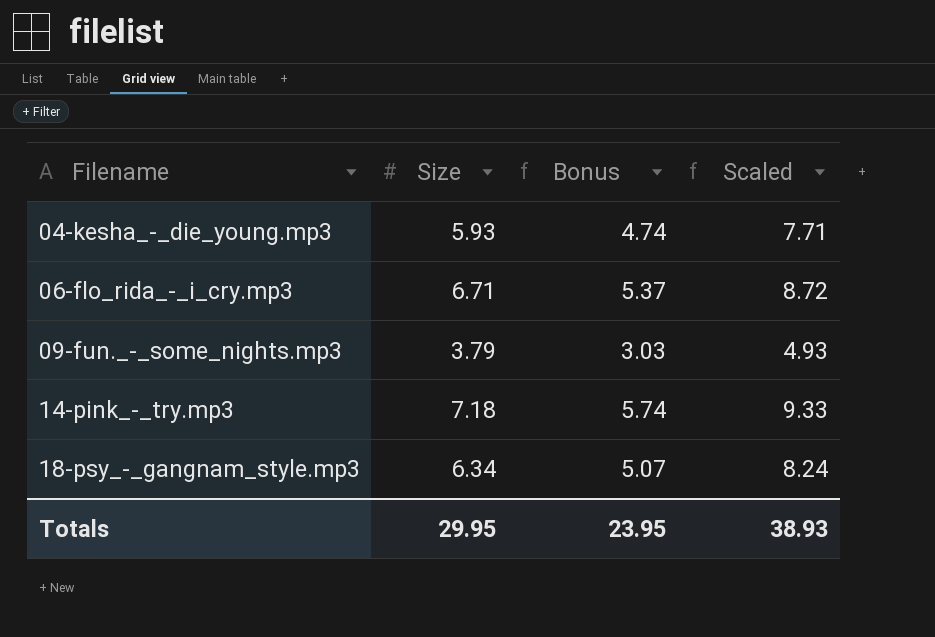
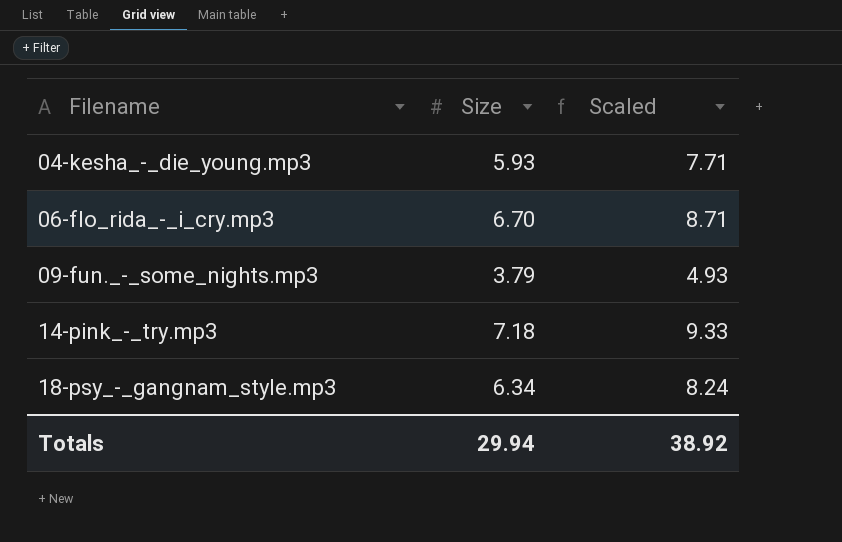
column Bonus | formula: [Size] * 0.8 -> none
06-flo_rida_-_i_cry.mp3 | Size: 6.71 -> 6.70
06-flo_rida_-_i_cry.mp3 | Scaled: 8.72 -> 8.71
Totals | Size: 29.95 -> 29.94
Totals | Scaled: 38.93 -> 38.92

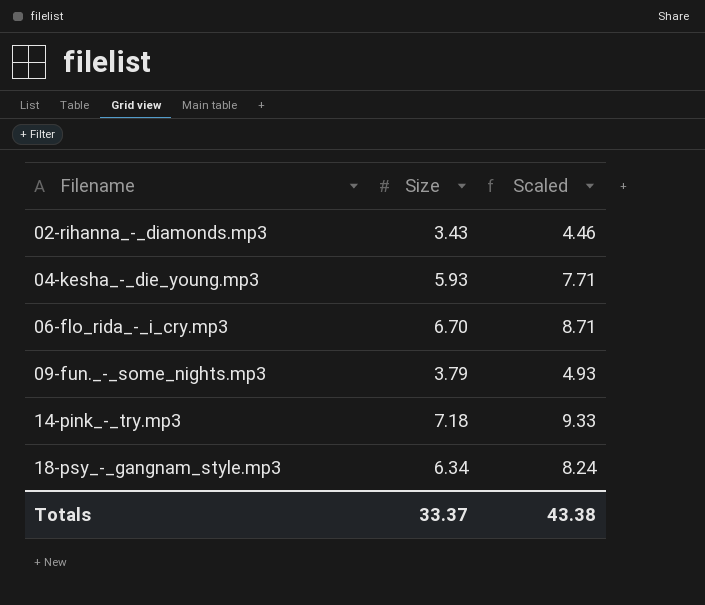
row 02-rihanna_-_diamonds.mp3: none -> 3.43 | 4.46
Totals | Size: 29.94 -> 33.37
Totals | Scaled: 38.92 -> 43.38

